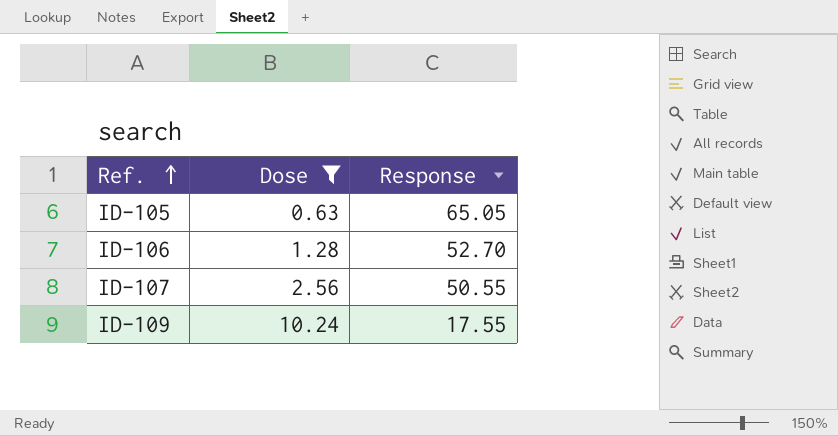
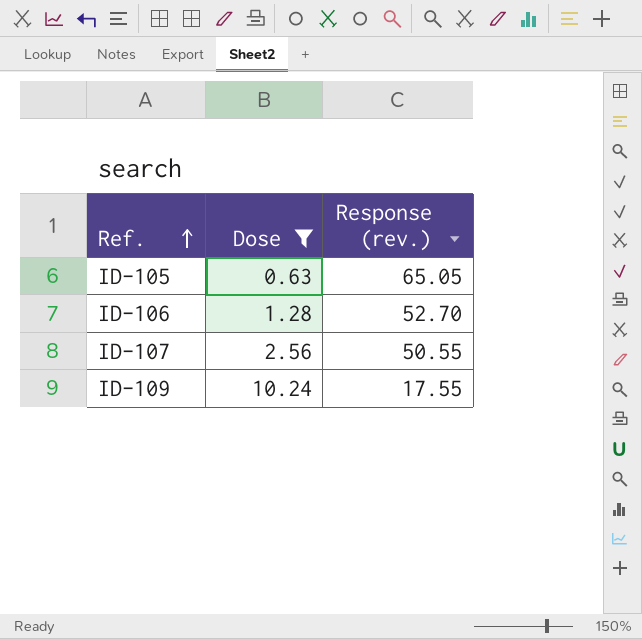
column name: Response -> Response (rev.)

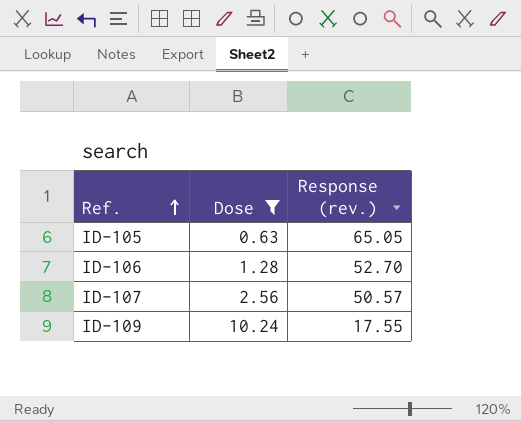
ID-107 | Response (rev.): 50.55 -> 50.57

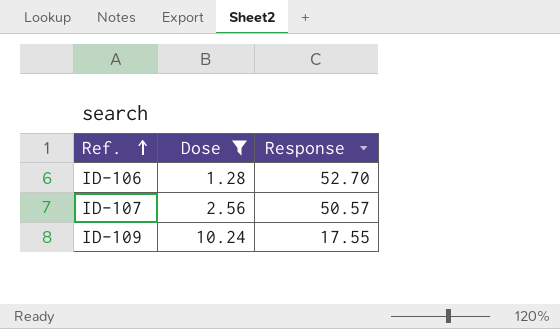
column name: Response (rev.) -> Response
row ID-105: 0.63 | 65.05 -> none

